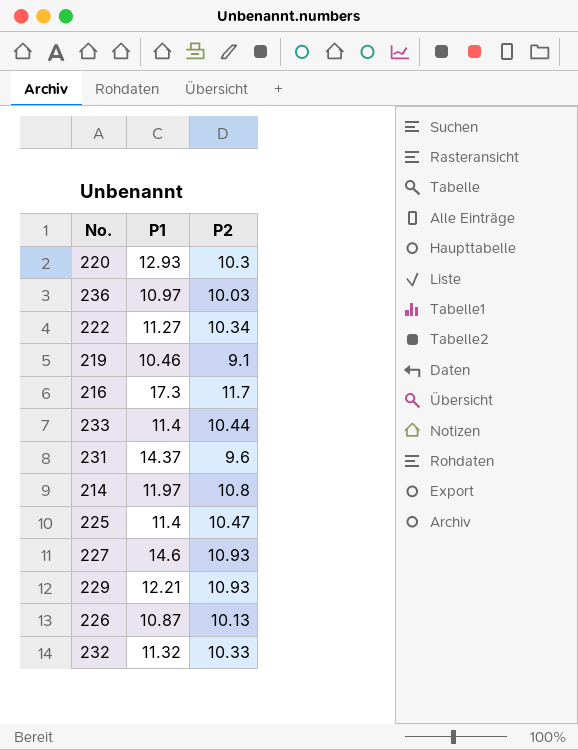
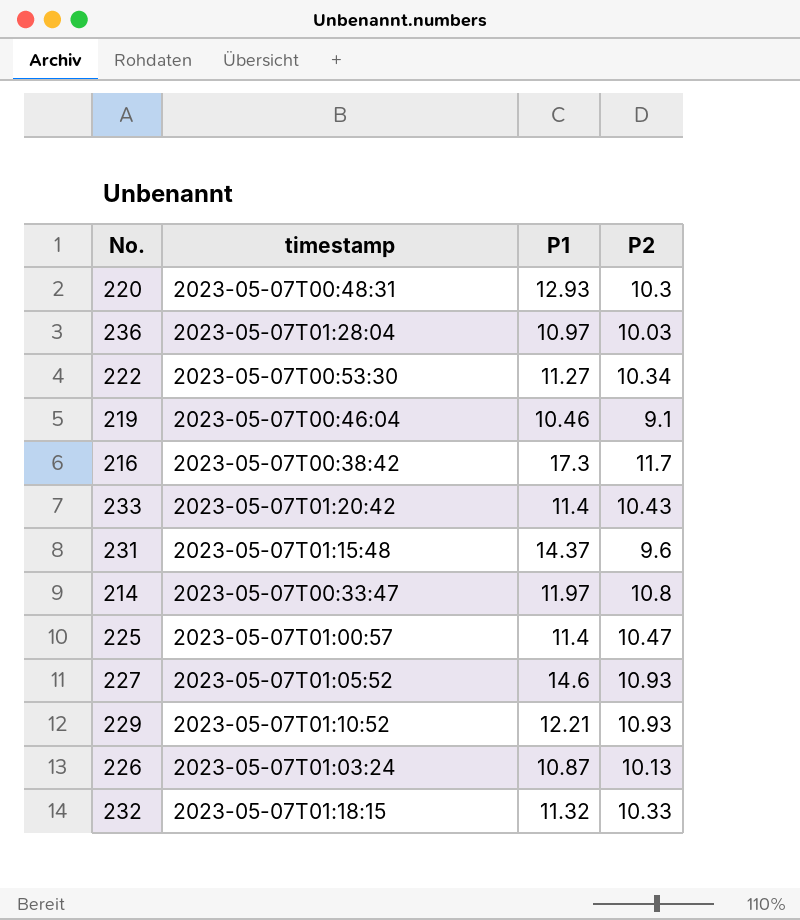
column timestamp | position: none -> 2
233 | P2: 10.44 -> 10.43

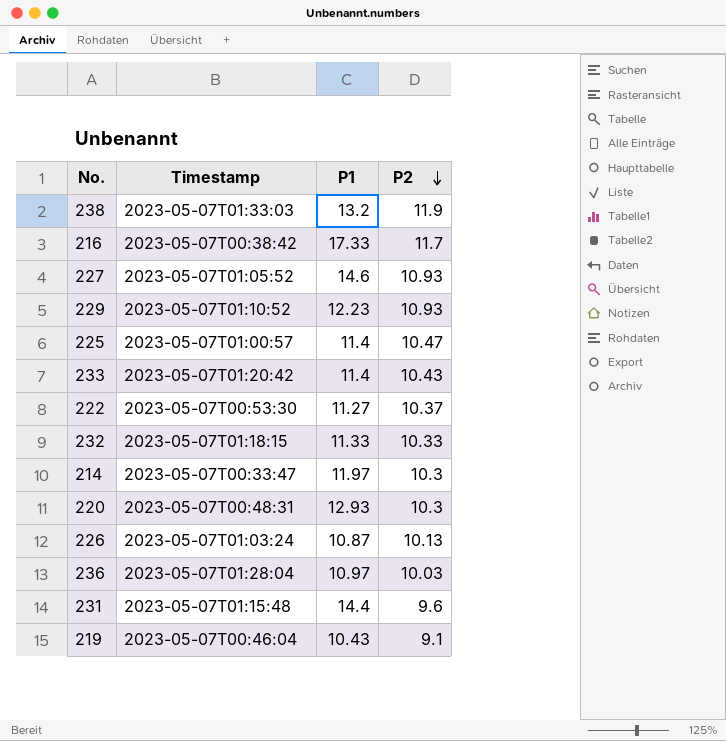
row order: none -> P2 descending
column name: timestamp -> Timestamp
row 238: none -> 2023-05-07T01:33:03 | 13.2 | 11.9
216 | P1: 17.3 -> 17.33
229 | P1: 12.21 -> 12.23
222 | P2: 10.34 -> 10.37
232 | P1: 11.32 -> 11.33
214 | P2: 10.8 -> 10.3
231 | P1: 14.37 -> 14.4
219 | P1: 10.46 -> 10.43

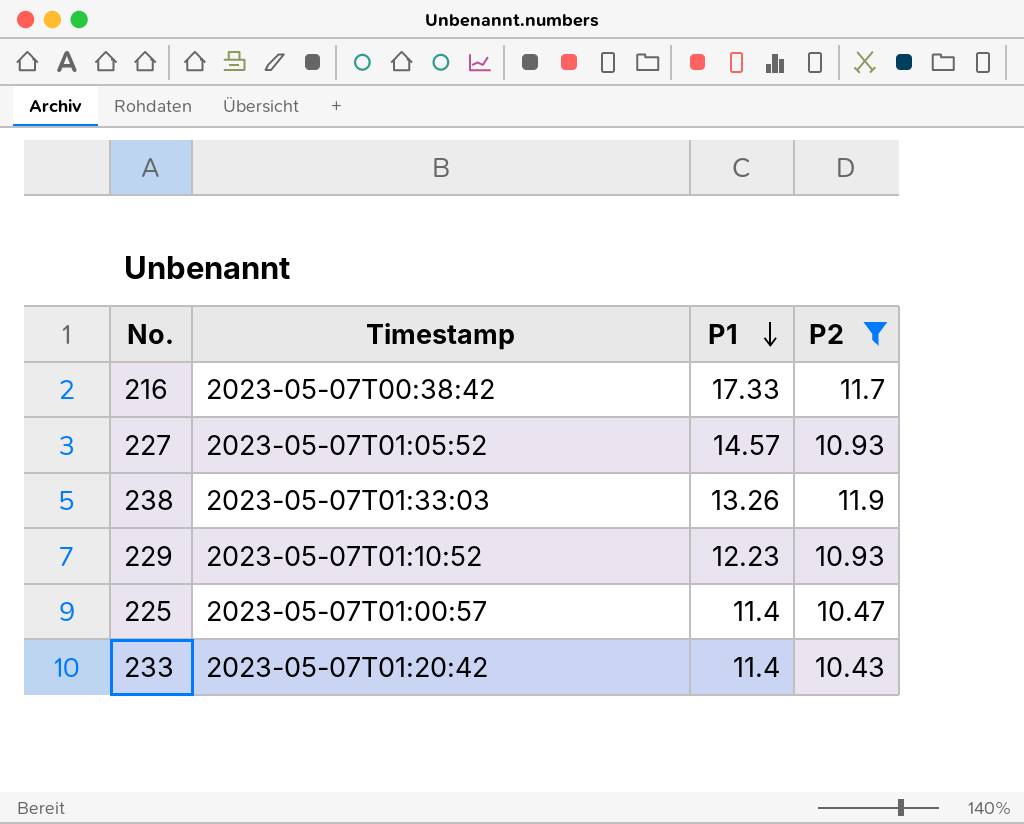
filter: none -> P2 >= 10.43
row order: P2 descending -> P1 descending
227 | P1: 14.6 -> 14.57
238 | P1: 13.2 -> 13.26

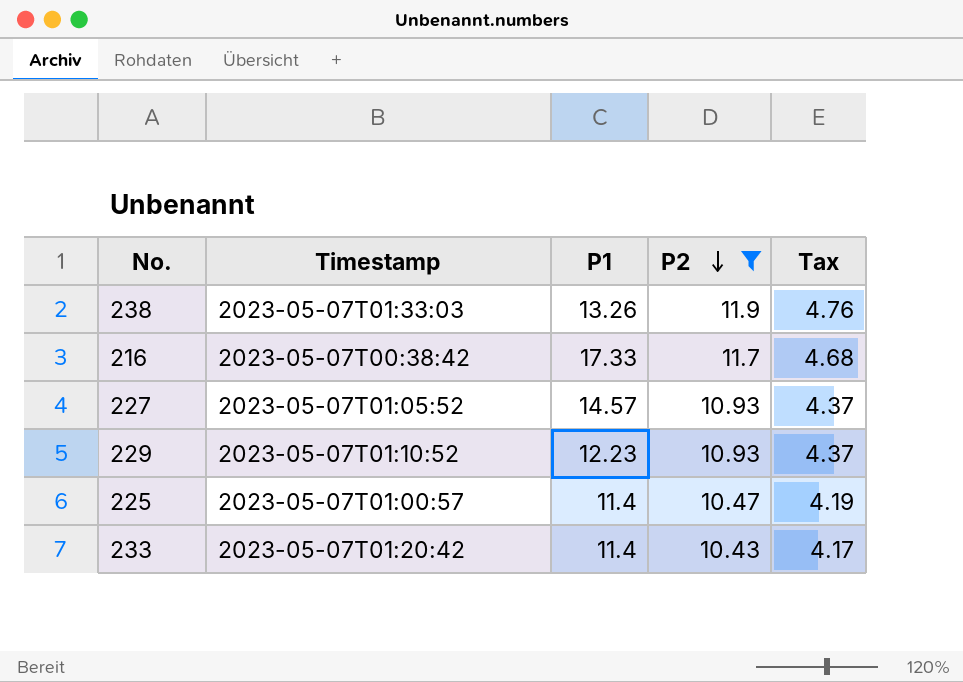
row order: P1 descending -> P2 descending
column Tax | formula: none -> [P2] * 0.4

